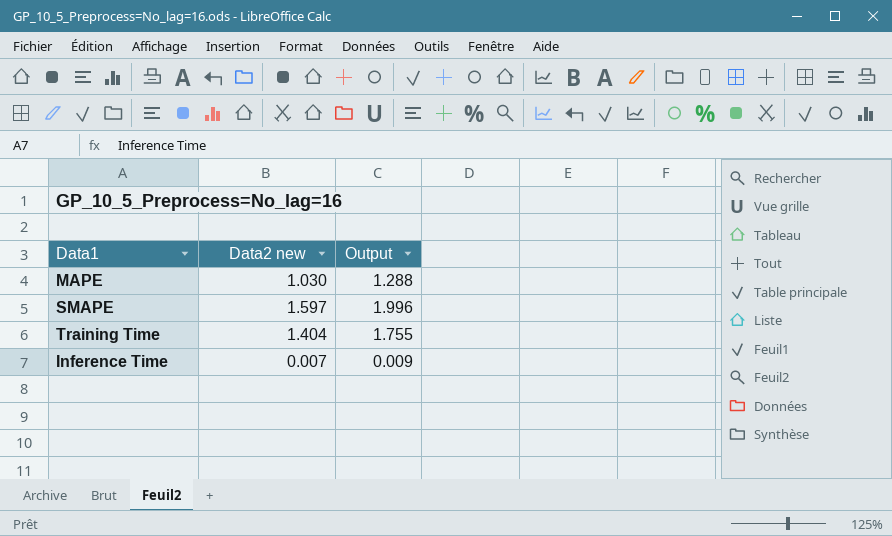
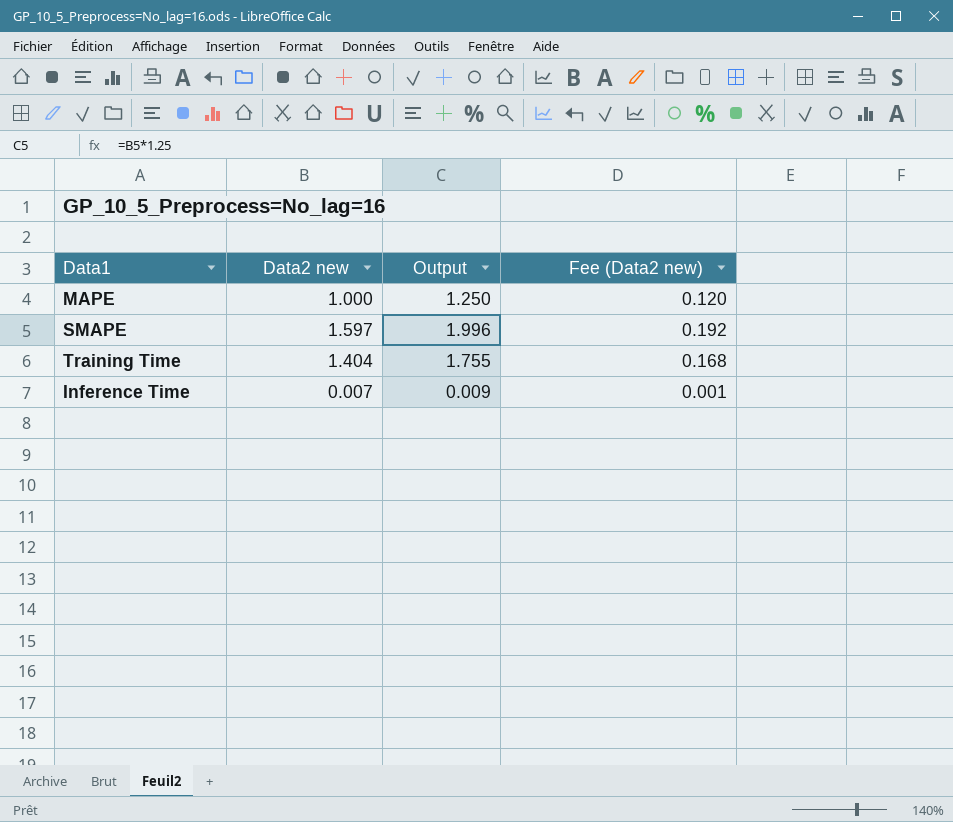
column Fee (Data2 new) | formula: none -> [Data2 new] * 0.12
MAPE | Data2 new: 1.030 -> 1.000
MAPE | Output: 1.288 -> 1.250

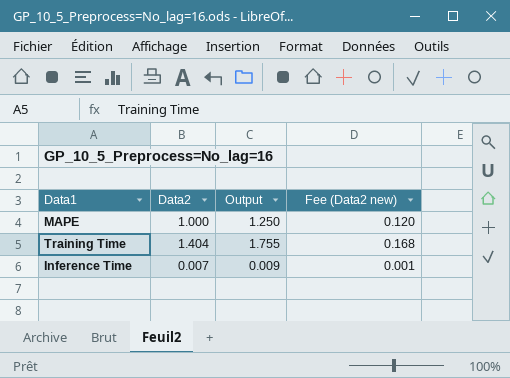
column name: Data2 new -> Data2
row SMAPE: 1.597 | 1.996 | 0.192 -> none

